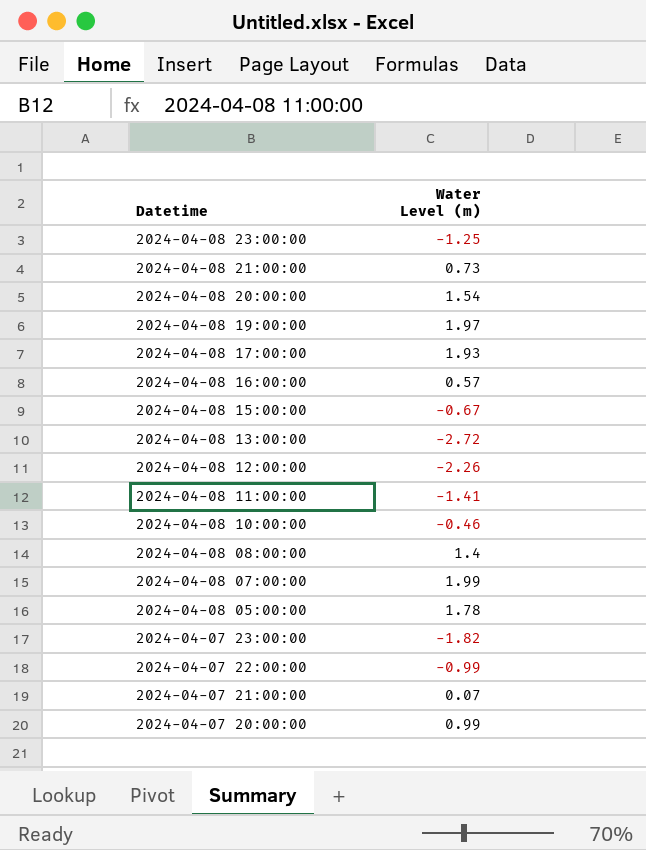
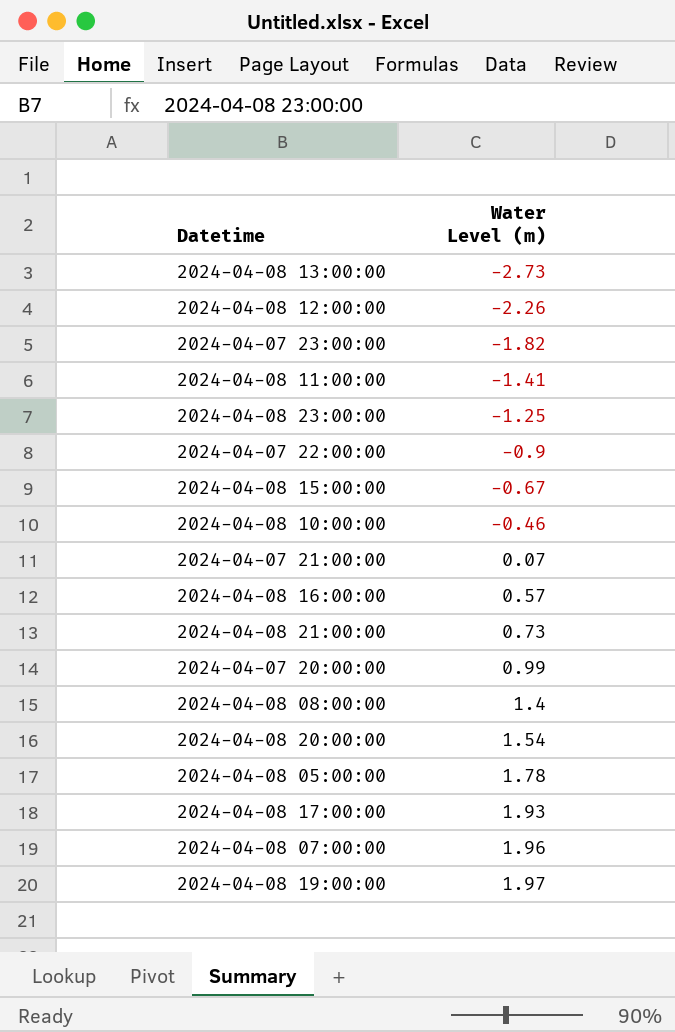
row order: Datetime descending -> Water Level (m) ascending
2024-04-08 13:00:00 | Water Level (m): -2.72 -> -2.73
2024-04-07 22:00:00 | Water Level (m): -0.99 -> -0.9
2024-04-08 07:00:00 | Water Level (m): 1.99 -> 1.96

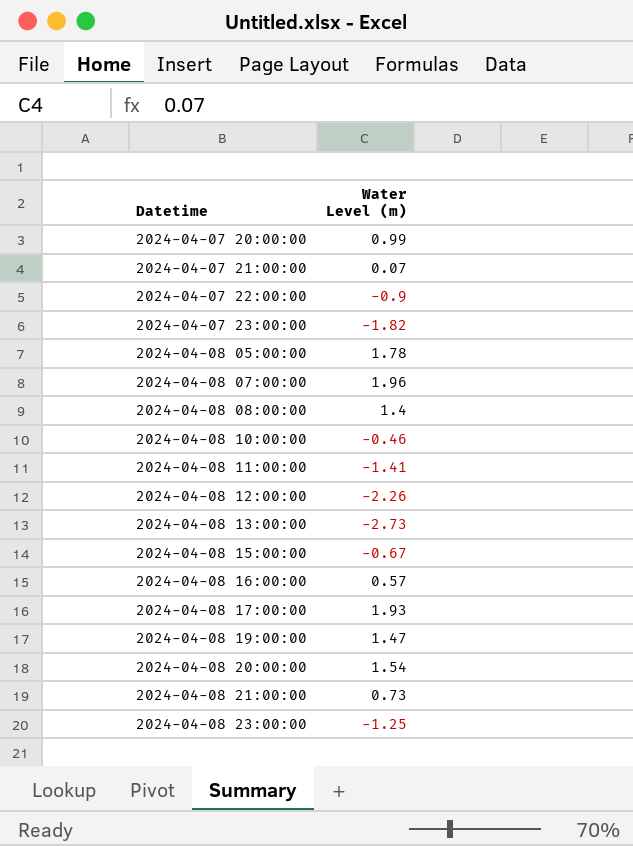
row order: Water Level (m) ascending -> Datetime ascending
2024-04-08 19:00:00 | Water Level (m): 1.97 -> 1.47

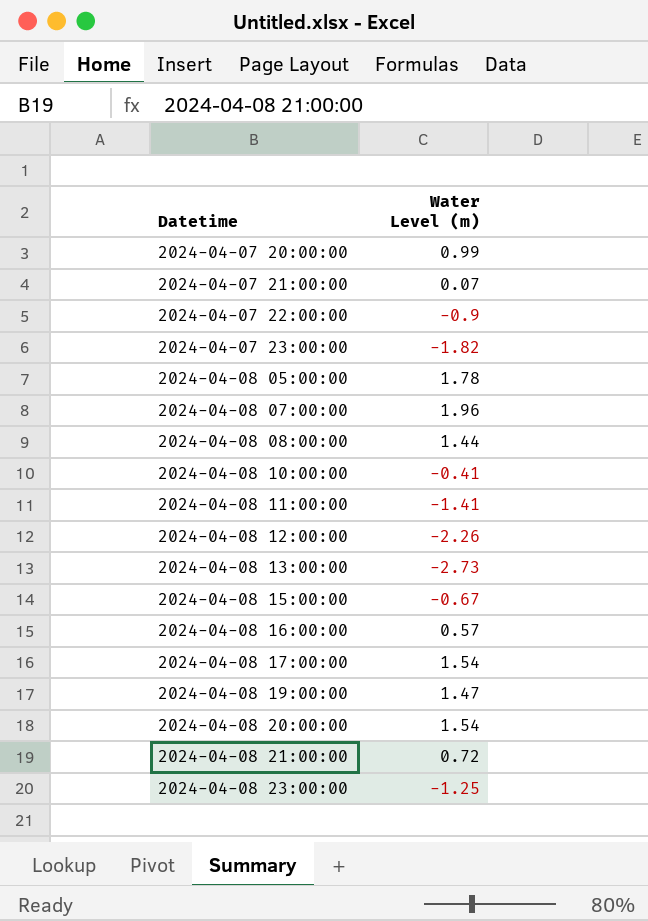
2024-04-08 08:00:00 | Water Level (m): 1.4 -> 1.44
2024-04-08 10:00:00 | Water Level (m): -0.46 -> -0.41
2024-04-08 17:00:00 | Water Level (m): 1.93 -> 1.54
2024-04-08 21:00:00 | Water Level (m): 0.73 -> 0.72

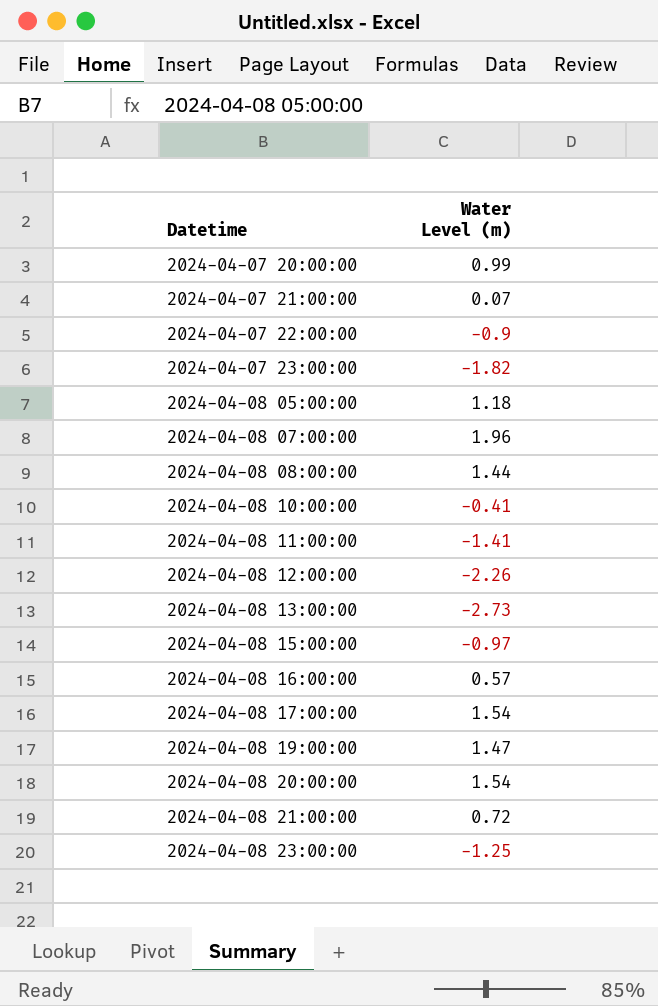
2024-04-08 05:00:00 | Water Level (m): 1.78 -> 1.18
2024-04-08 15:00:00 | Water Level (m): -0.67 -> -0.97

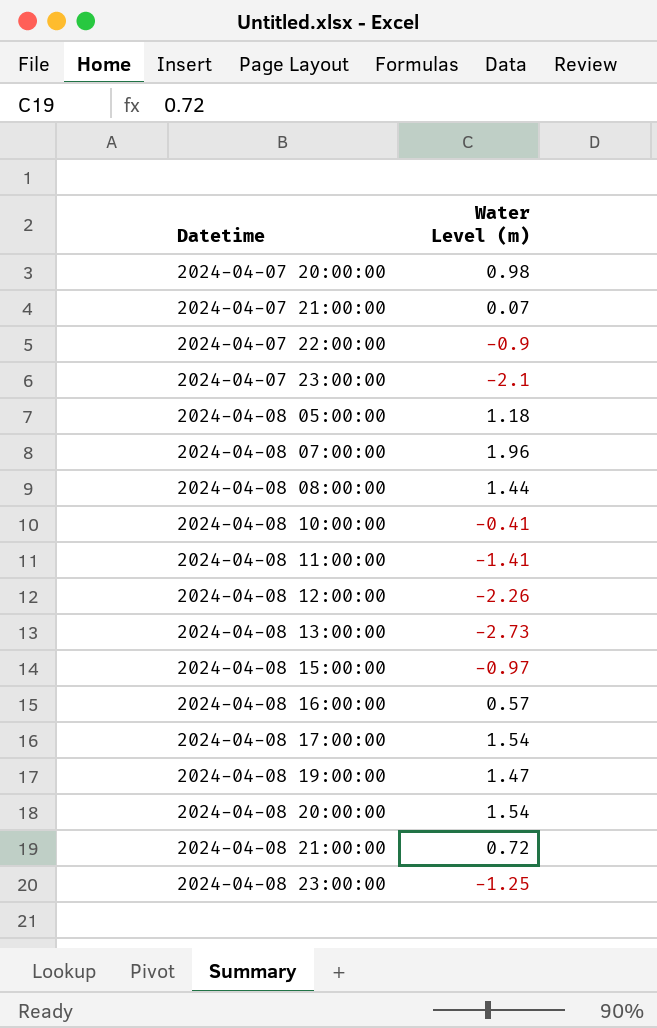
2024-04-07 20:00:00 | Water Level (m): 0.99 -> 0.98
2024-04-07 23:00:00 | Water Level (m): -1.82 -> -2.1

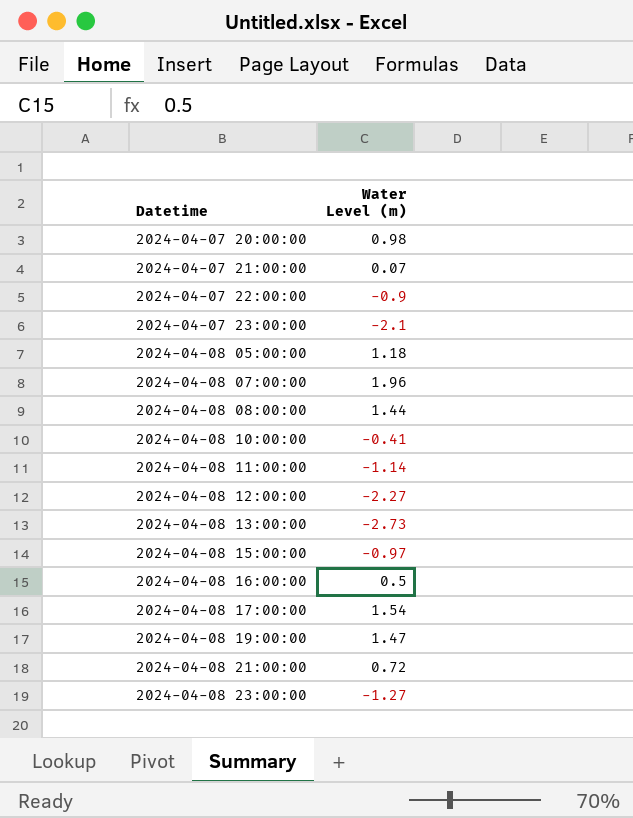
row 2024-04-08 20:00:00: 1.54 -> none
2024-04-08 11:00:00 | Water Level (m): -1.41 -> -1.14
2024-04-08 12:00:00 | Water Level (m): -2.26 -> -2.27
2024-04-08 16:00:00 | Water Level (m): 0.57 -> 0.5
2024-04-08 23:00:00 | Water Level (m): -1.25 -> -1.27

